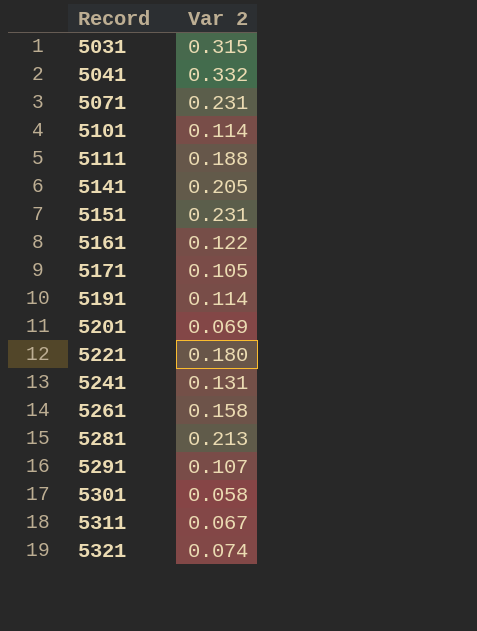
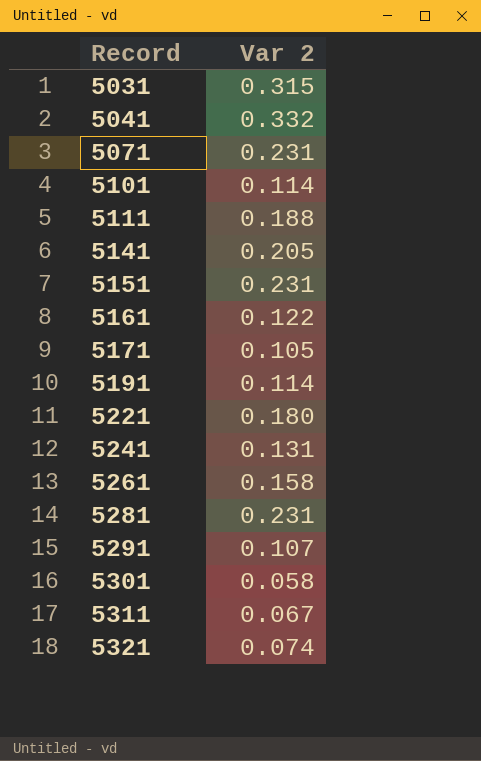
row 5201: 0.069 -> none
5281 | Var 2: 0.213 -> 0.231

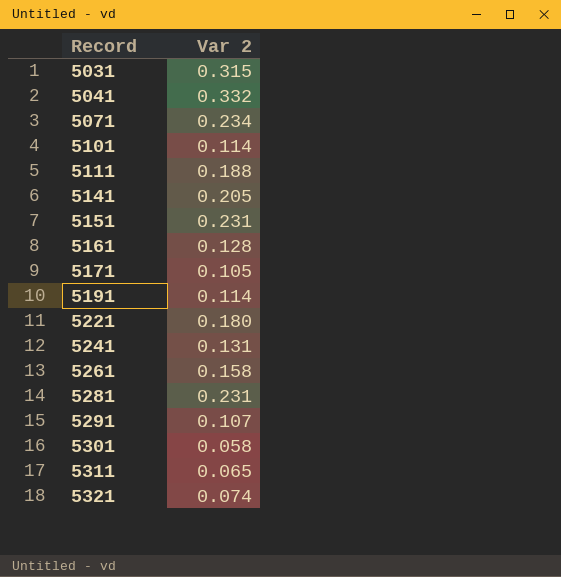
5071 | Var 2: 0.231 -> 0.234
5161 | Var 2: 0.122 -> 0.128
5311 | Var 2: 0.067 -> 0.065

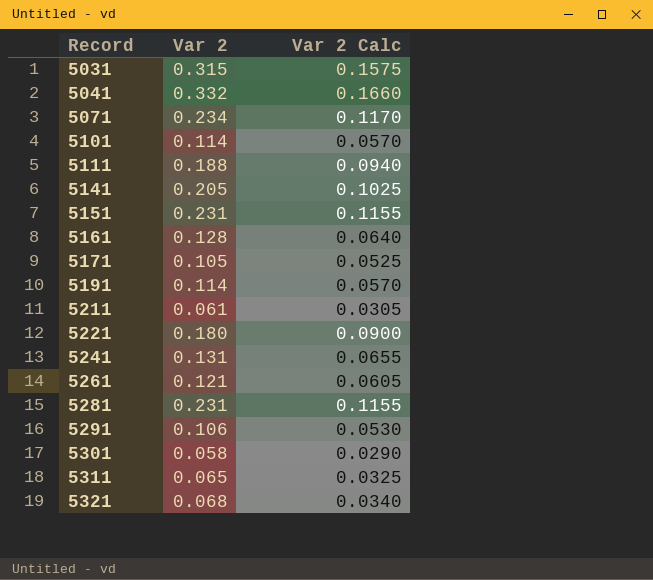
column Var 2 Calc | formula: none -> [Var 2] * 0.5
row 5211: none -> 0.061 | 0.0305
5261 | Var 2: 0.158 -> 0.121
5291 | Var 2: 0.107 -> 0.106
5321 | Var 2: 0.074 -> 0.068

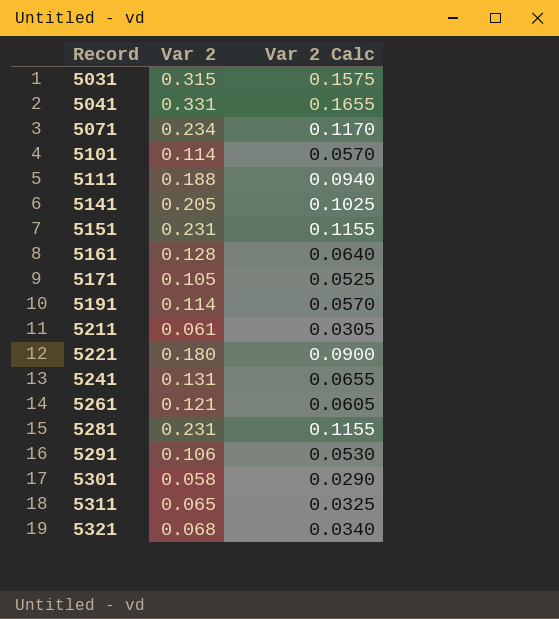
5041 | Var 2: 0.332 -> 0.331
5041 | Var 2 Calc: 0.1660 -> 0.1655

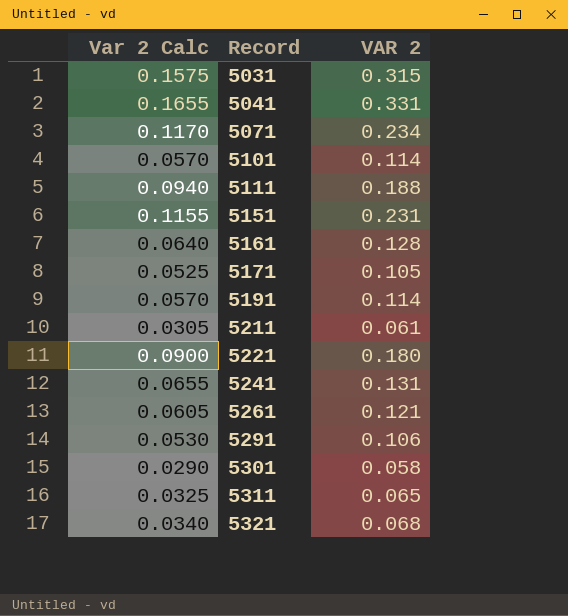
column Var 2 Calc | position: 3 -> 1
column name: Var 2 -> VAR 2
row 5141: 0.205 | 0.1025 -> none
row 5281: 0.231 | 0.1155 -> none

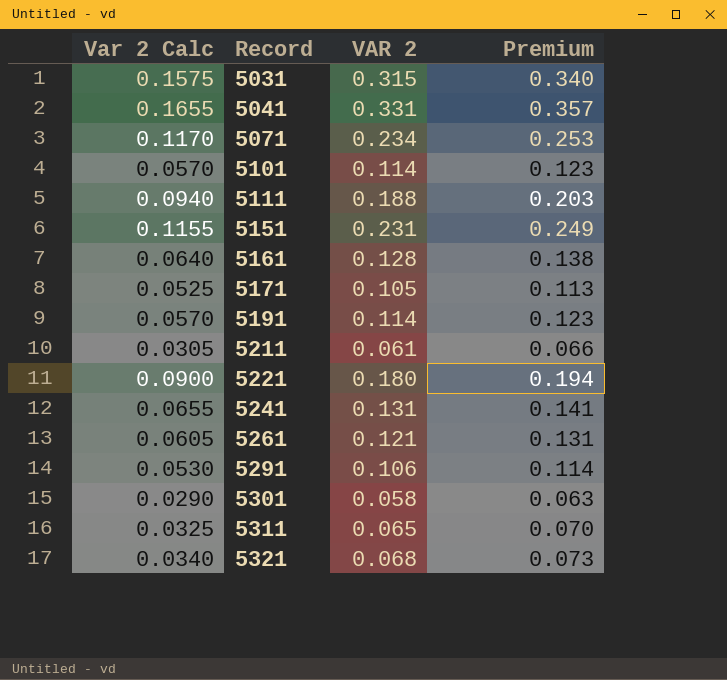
column Premium | formula: none -> [VAR 2] * 1.08

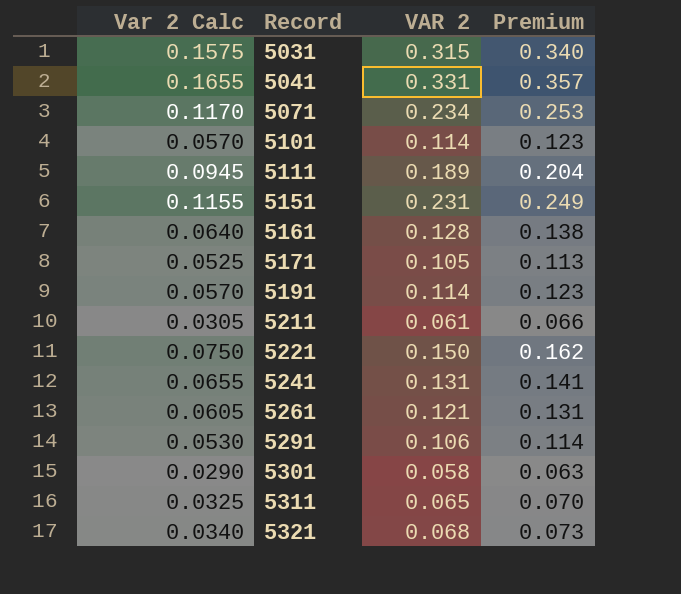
5111 | Var 2 Calc: 0.0940 -> 0.0945
5111 | VAR 2: 0.188 -> 0.189
5111 | Premium: 0.203 -> 0.204
5221 | Var 2 Calc: 0.0900 -> 0.0750
5221 | VAR 2: 0.180 -> 0.150
5221 | Premium: 0.194 -> 0.162

